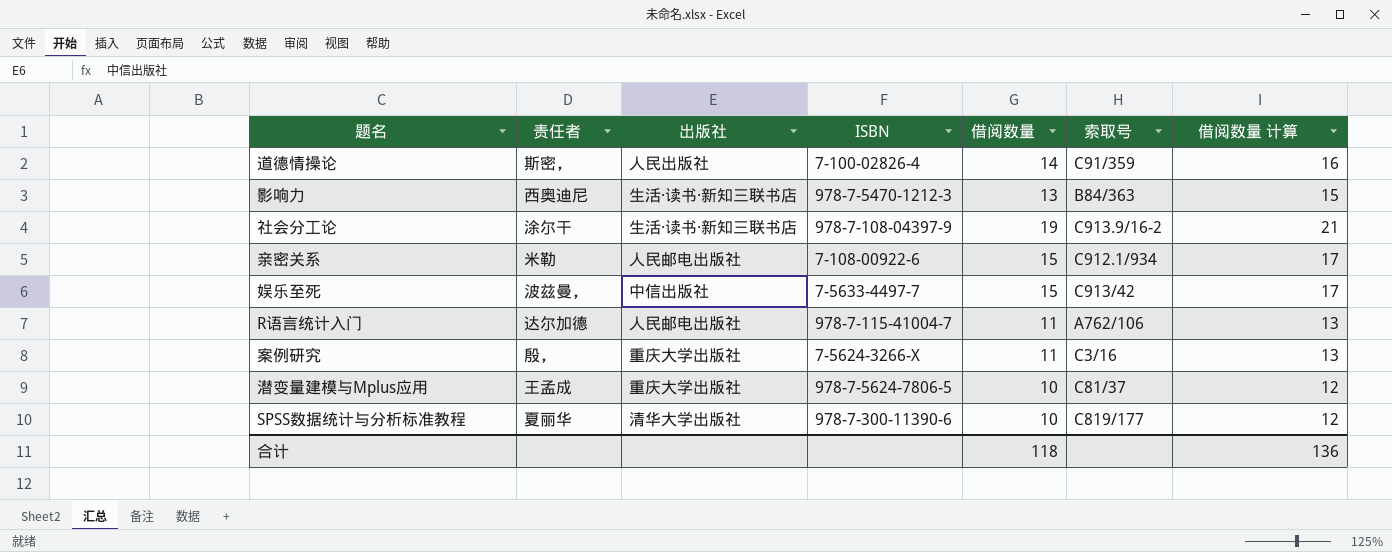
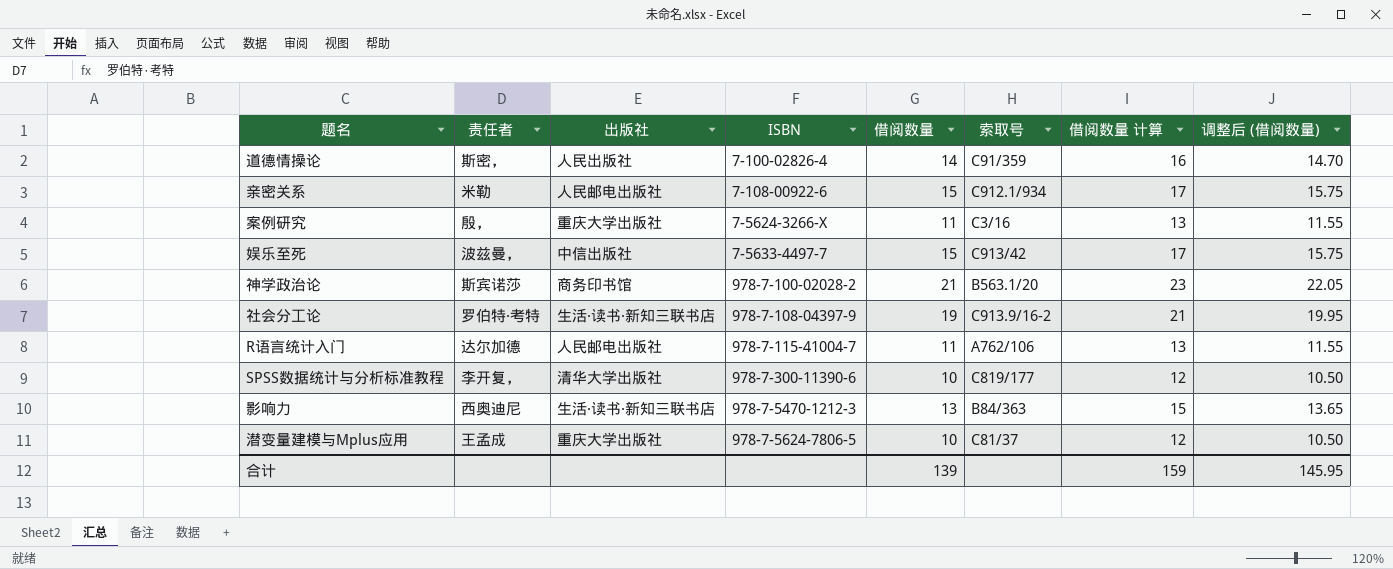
row order: none -> ISBN ascending
column 调整后 (借阅数量) | formula: none -> [借阅数量] * 1.05
row 神学政治论: none -> 斯宾诺莎 | 商务印书馆 | 978-7-100-02028-2 | 21 | B563.1/20 | 23 | 22.05
社会分工论 | 责任者: 涂尔干 -> 罗伯特·考特
SPSS数据统计与分析标准教程 | 责任者: 夏丽华 -> 李开复，
合计 | 借阅数量: 118 -> 139
合计 | 借阅数量 计算: 136 -> 159

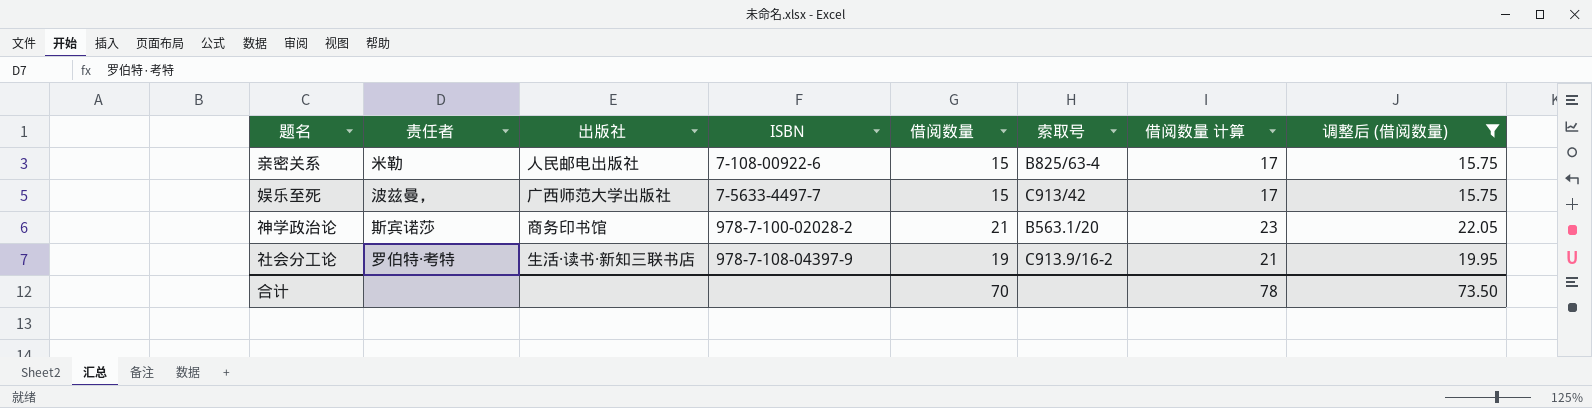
filter: none -> 调整后 (借阅数量) >= 15.75
亲密关系 | 索取号: C912.1/934 -> B825/63-4
娱乐至死 | 出版社: 中信出版社 -> 广西师范大学出版社
合计 | 借阅数量: 139 -> 70
合计 | 借阅数量 计算: 159 -> 78
合计 | 调整后 (借阅数量): 145.95 -> 73.50

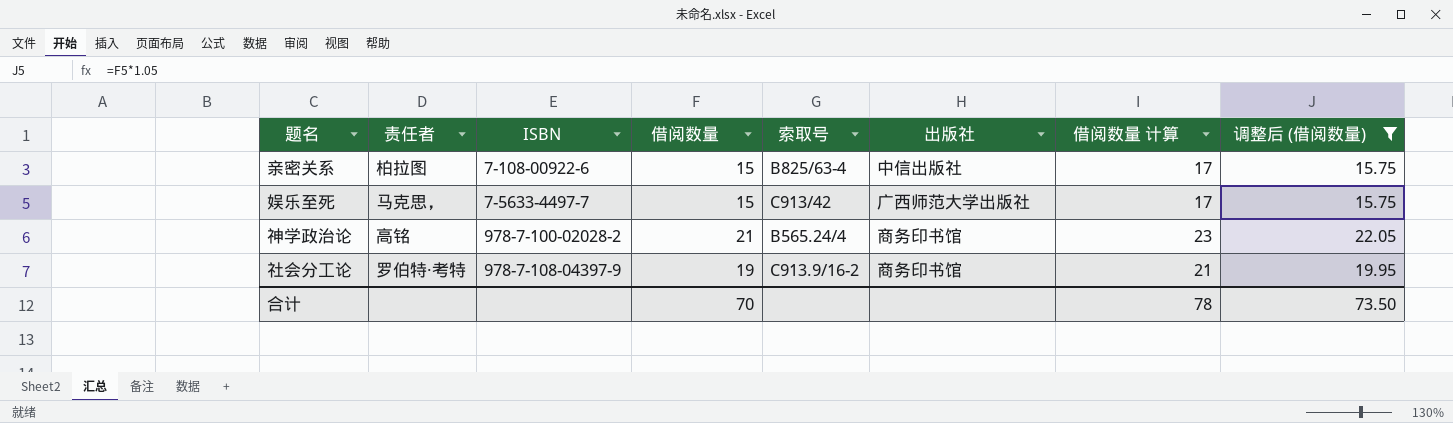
column 出版社 | position: 3 -> 6
亲密关系 | 责任者: 米勒 -> 柏拉图
亲密关系 | 出版社: 人民邮电出版社 -> 中信出版社
娱乐至死 | 责任者: 波兹曼， -> 马克思，
神学政治论 | 责任者: 斯宾诺莎 -> 高铭
神学政治论 | 索取号: B563.1/20 -> B565.24/4
社会分工论 | 出版社: 生活·读书·新知三联书店 -> 商务印书馆

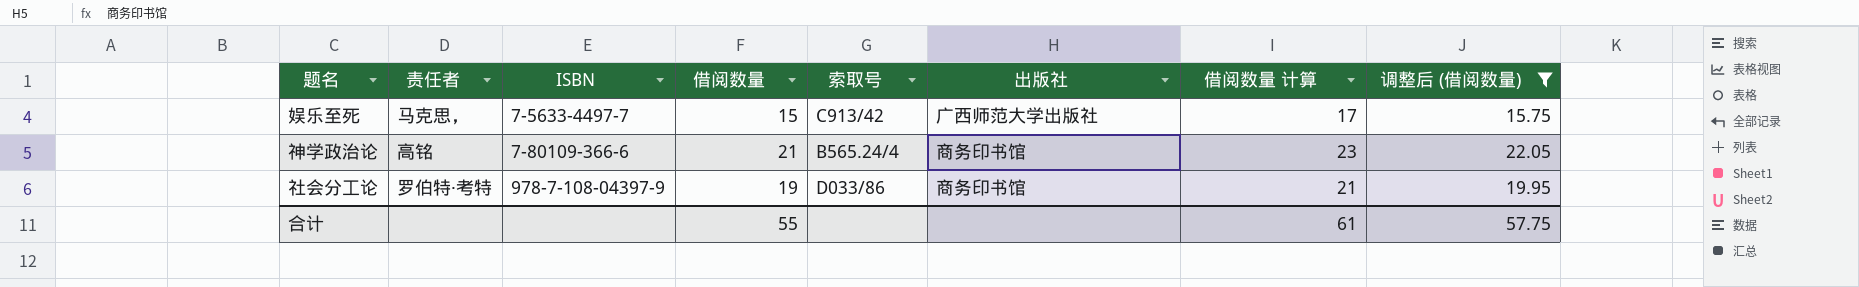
row 亲密关系: 柏拉图 | 7-108-00922-6 | 15 | B825/63-4 | 中信出版社 | 17 | 15.75 -> none
神学政治论 | ISBN: 978-7-100-02028-2 -> 7-80109-366-6
社会分工论 | 索取号: C913.9/16-2 -> D033/86
合计 | 借阅数量: 70 -> 55
合计 | 借阅数量 计算: 78 -> 61
合计 | 调整后 (借阅数量): 73.50 -> 57.75

